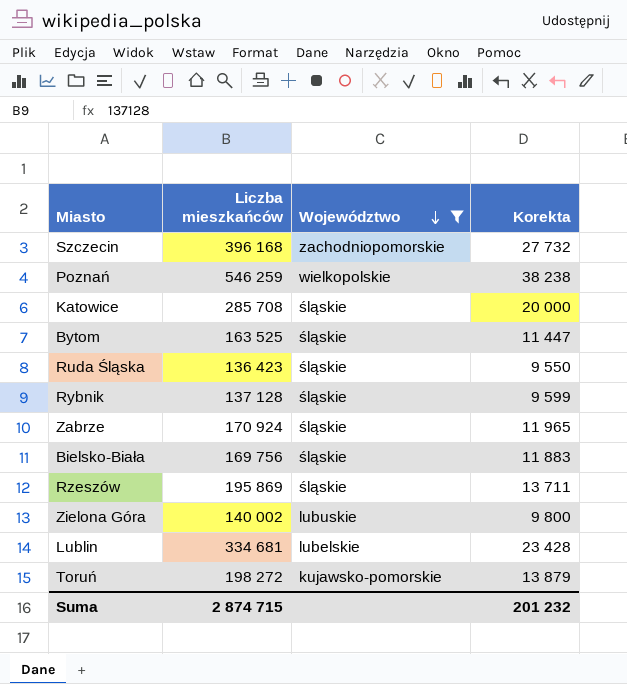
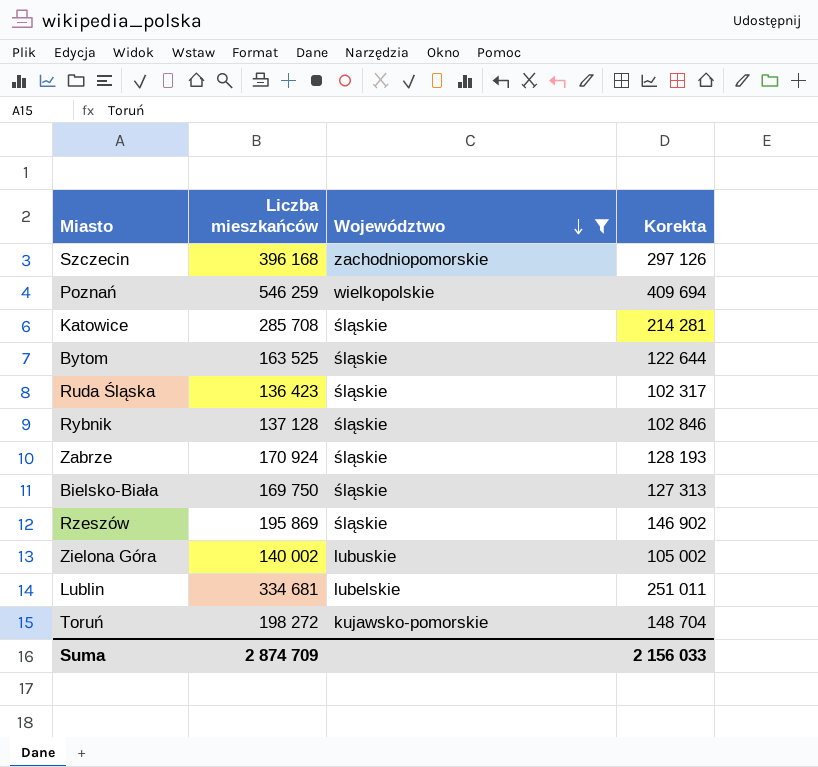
column Korekta | formula: [Liczba mieszkańców] * 0,07 -> [Liczba mieszkańców] * 0,75
Bielsko-Biała | Liczba mieszkańców: 169 756 -> 169 750
Suma | Liczba mieszkańców: 2 874 715 -> 2 874 709
Suma | Korekta: 201 232 -> 2 156 033

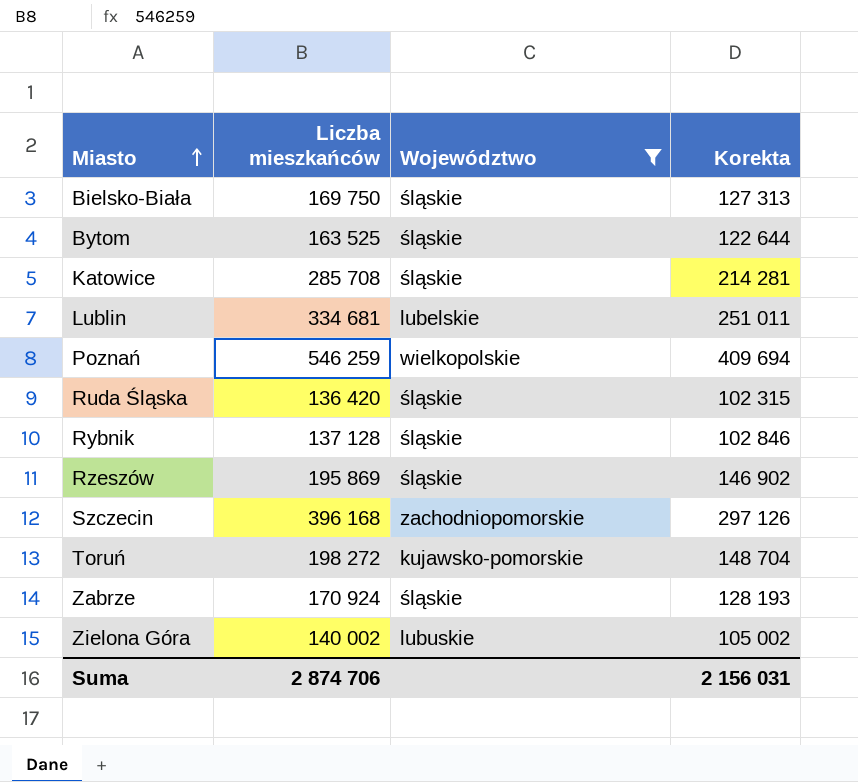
row order: Województwo descending -> Miasto ascending
Ruda Śląska | Liczba mieszkańców: 136 423 -> 136 420
Ruda Śląska | Korekta: 102 317 -> 102 315
Suma | Liczba mieszkańców: 2 874 709 -> 2 874 706
Suma | Korekta: 2 156 033 -> 2 156 031

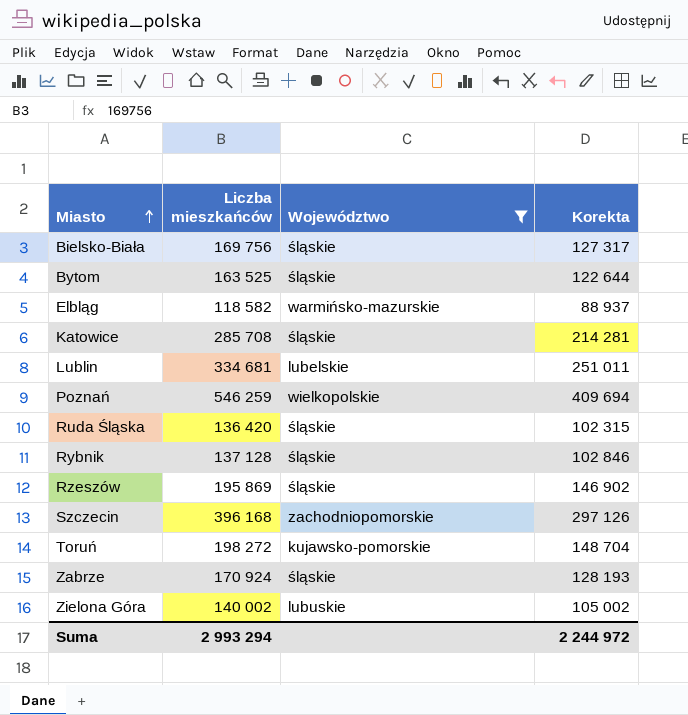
Bielsko-Biała | Liczba mieszkańców: 169 750 -> 169 756
Bielsko-Biała | Korekta: 127 313 -> 127 317
row Elbląg: none -> 118 582 | warmińsko-mazurskie | 88 937
Suma | Liczba mieszkańców: 2 874 706 -> 2 993 294
Suma | Korekta: 2 156 031 -> 2 244 972

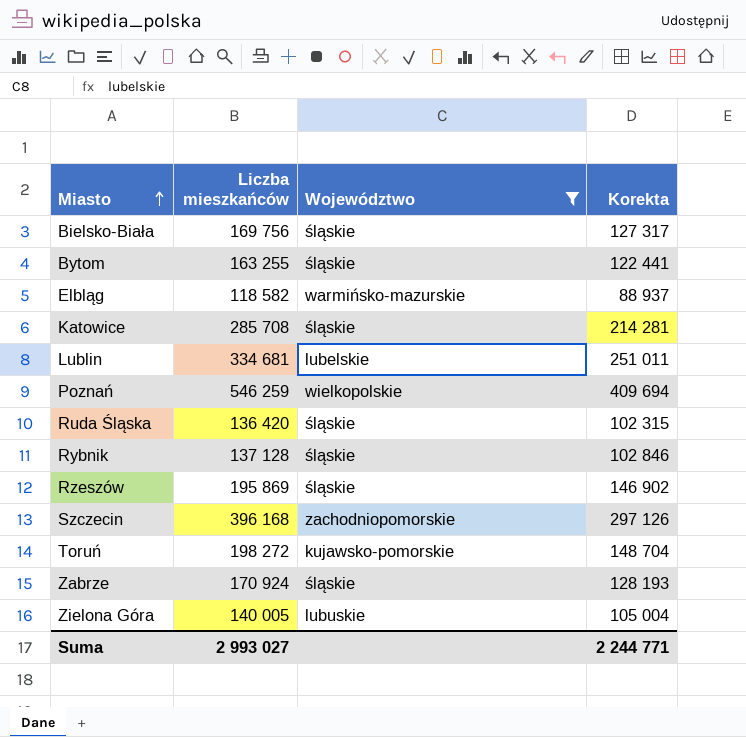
Bytom | Liczba mieszkańców: 163 525 -> 163 255
Bytom | Korekta: 122 644 -> 122 441
Zielona Góra | Liczba mieszkańców: 140 002 -> 140 005
Zielona Góra | Korekta: 105 002 -> 105 004
Suma | Liczba mieszkańców: 2 993 294 -> 2 993 027
Suma | Korekta: 2 244 972 -> 2 244 771

